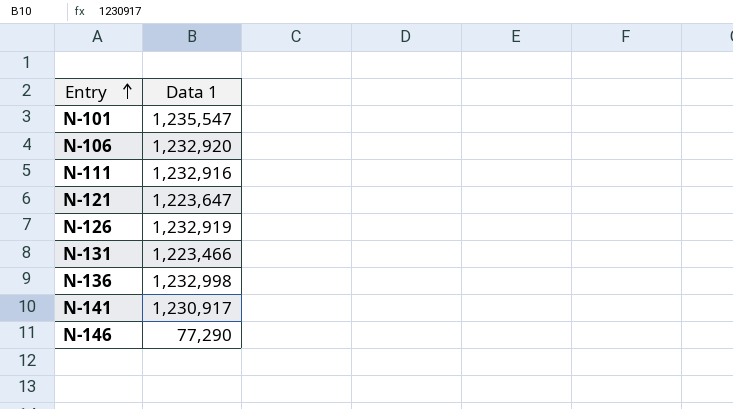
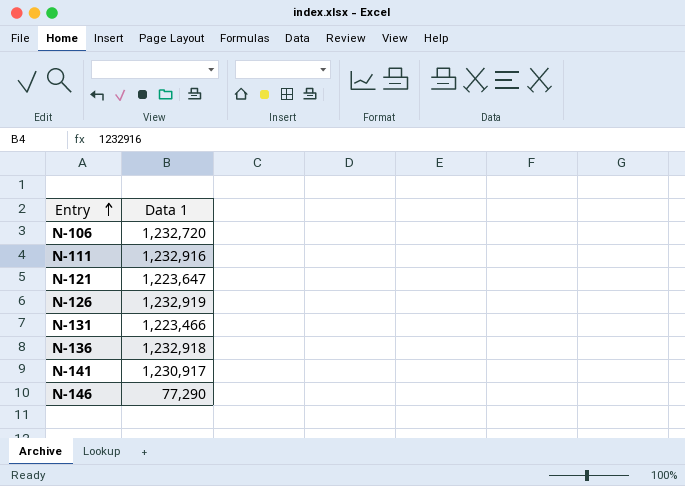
row N-101: 1,235,547 -> none
N-106 | Data 1: 1,232,920 -> 1,232,720
N-136 | Data 1: 1,232,998 -> 1,232,918

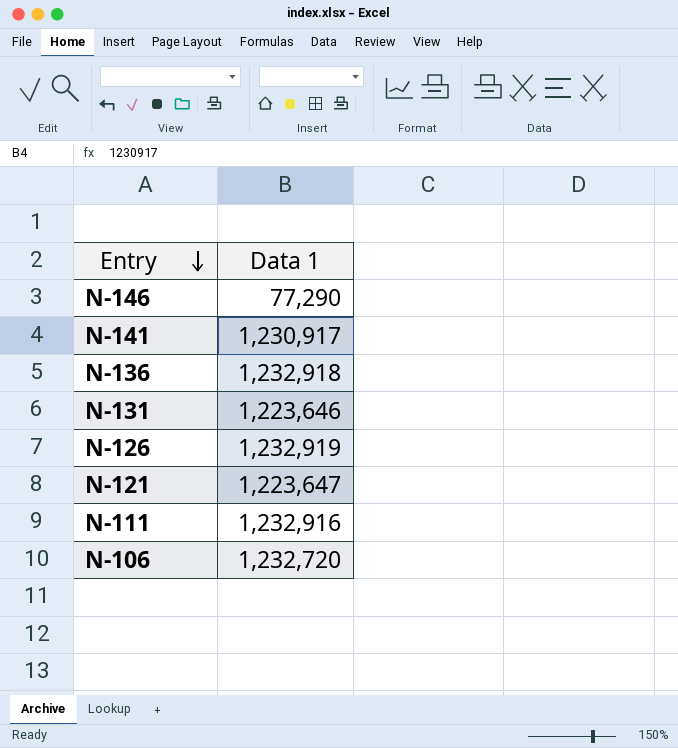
row order: Entry ascending -> Entry descending
N-131 | Data 1: 1,223,466 -> 1,223,646

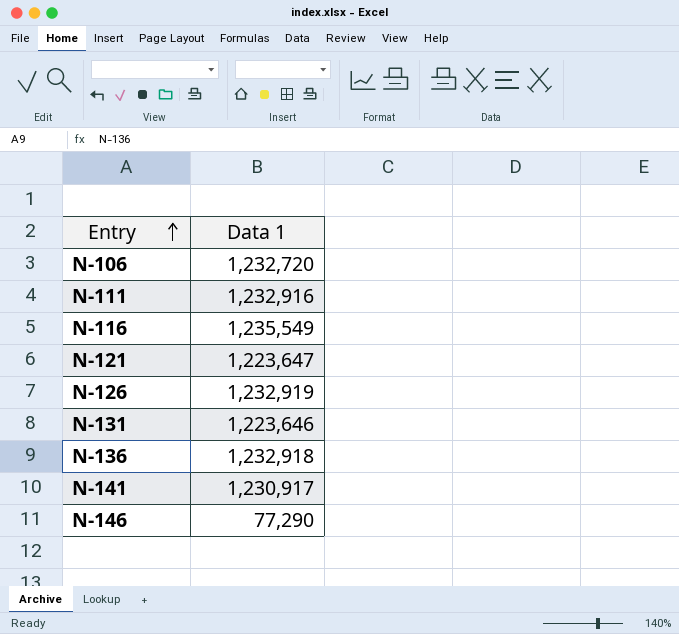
row order: Entry descending -> Entry ascending
row N-116: none -> 1,235,549

